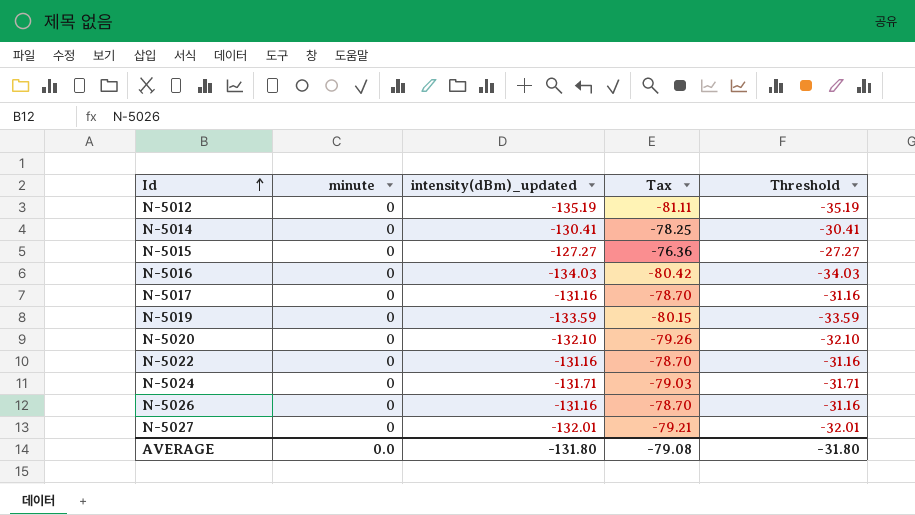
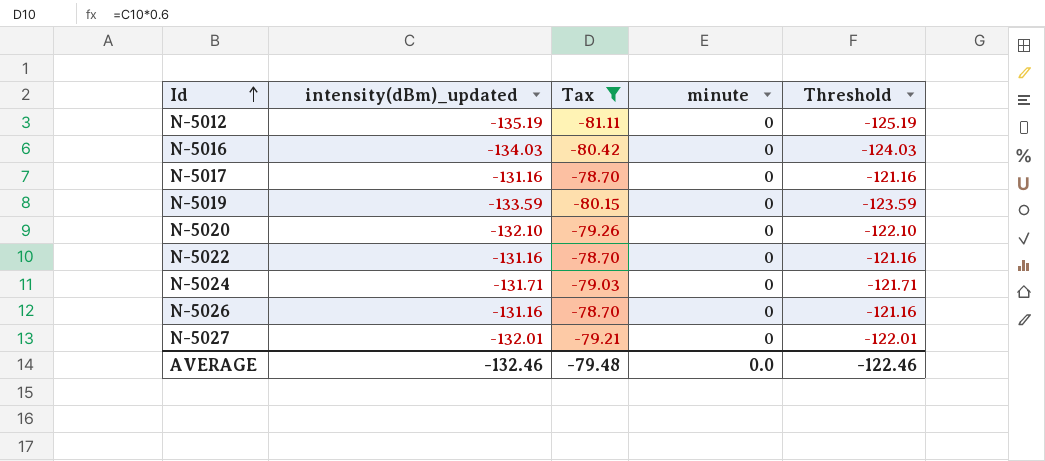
filter: none -> Tax <= -78.70
column minute | position: 2 -> 4
column Threshold | formula: [intensity(dBm)_updated] + 100 -> [intensity(dBm)_updated] + 10
AVERAGE | intensity(dBm)_updated: -131.80 -> -132.46
AVERAGE | Tax: -79.08 -> -79.48
AVERAGE | Threshold: -31.80 -> -122.46

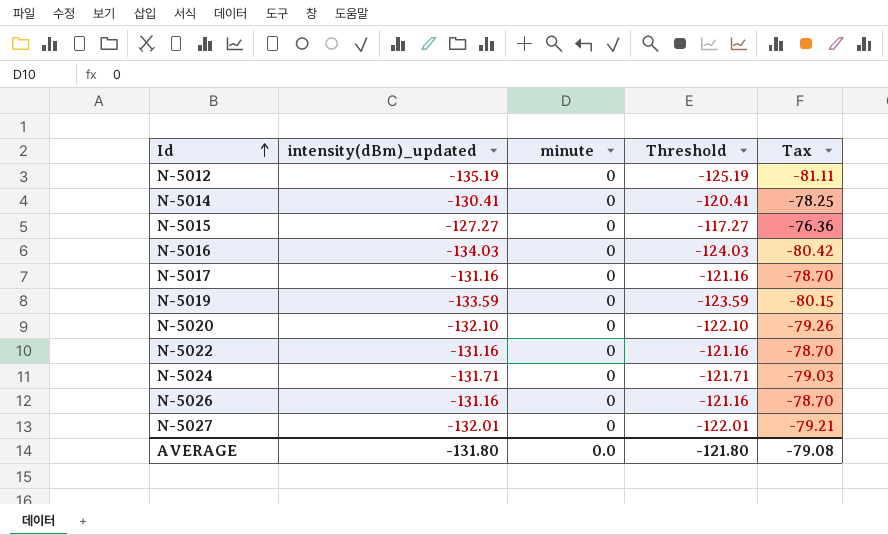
filter: Tax <= -78.70 -> none
column Tax | position: 3 -> 5
AVERAGE | intensity(dBm)_updated: -132.46 -> -131.80
AVERAGE | Threshold: -122.46 -> -121.80
AVERAGE | Tax: -79.48 -> -79.08

